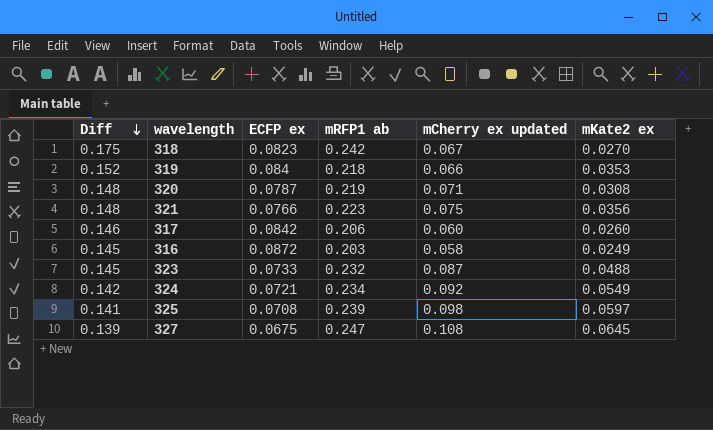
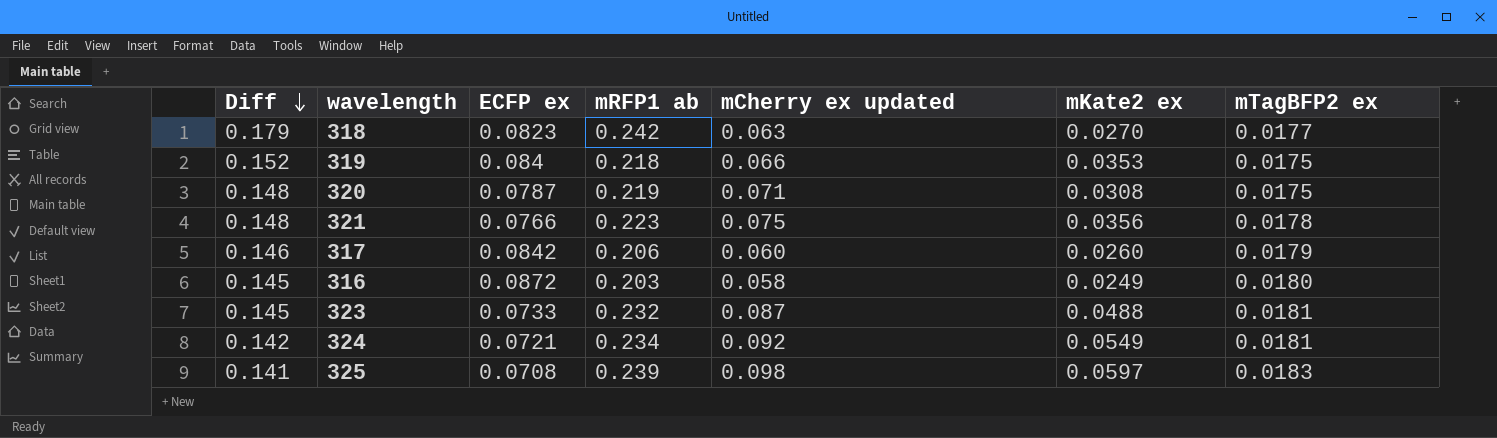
column mTagBFP2 ex | position: none -> 7
row 327: 0.139 | 0.0675 | 0.247 | 0.108 | 0.0645 -> none
318 | Diff: 0.175 -> 0.179
318 | mCherry ex updated: 0.067 -> 0.063

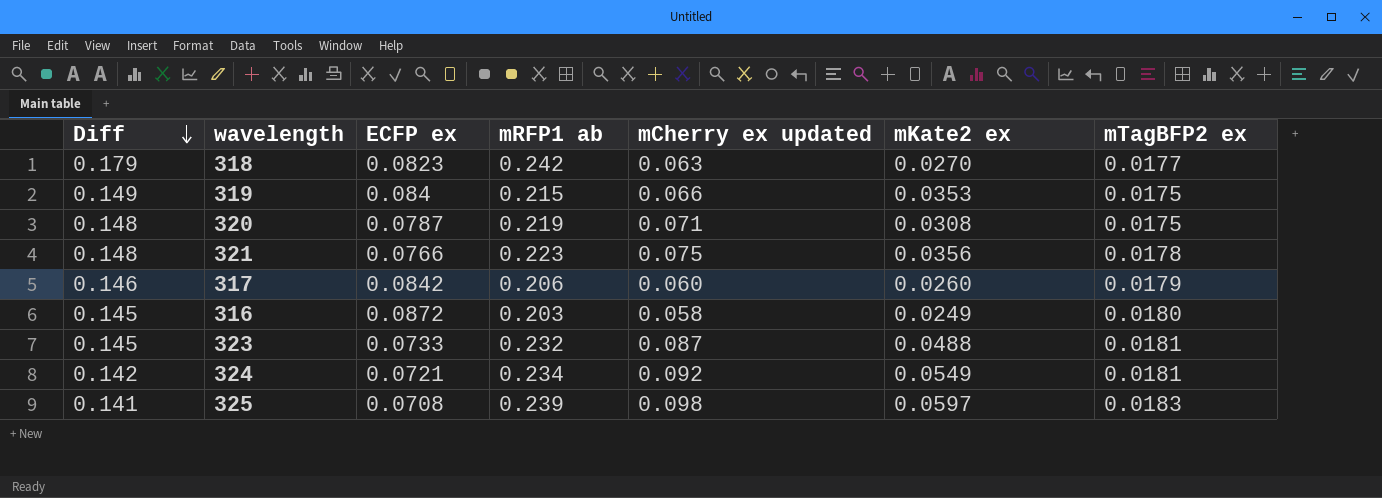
319 | Diff: 0.152 -> 0.149
319 | mRFP1 ab: 0.218 -> 0.215

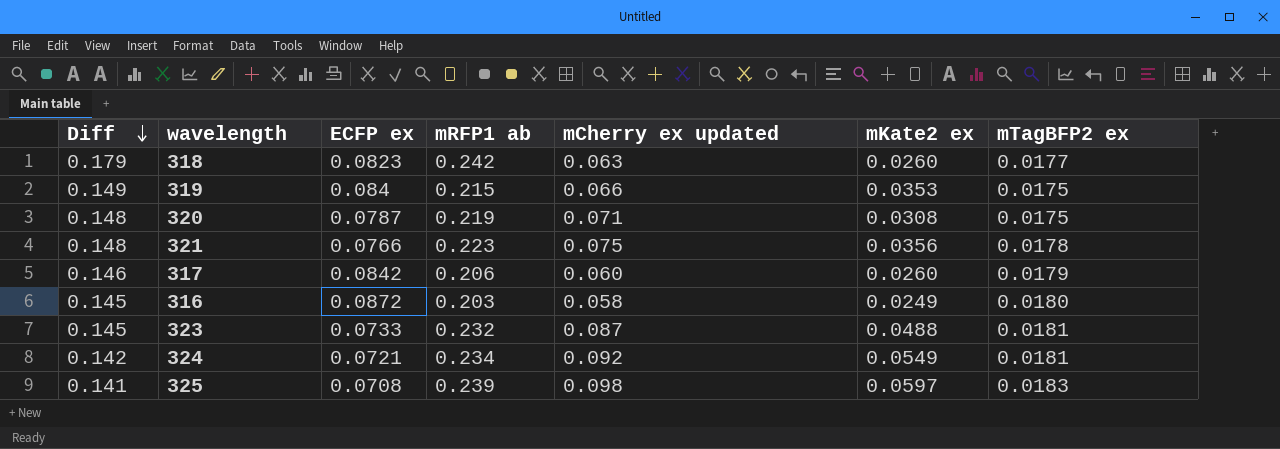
318 | mKate2 ex: 0.0270 -> 0.0260

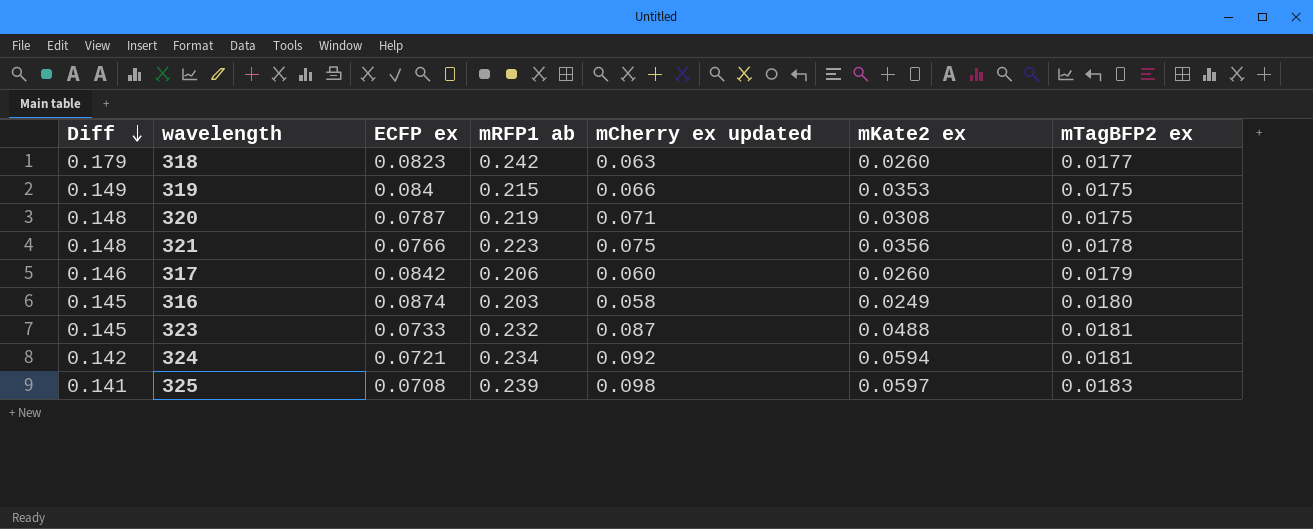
316 | ECFP ex: 0.0872 -> 0.0874
324 | mKate2 ex: 0.0549 -> 0.0594

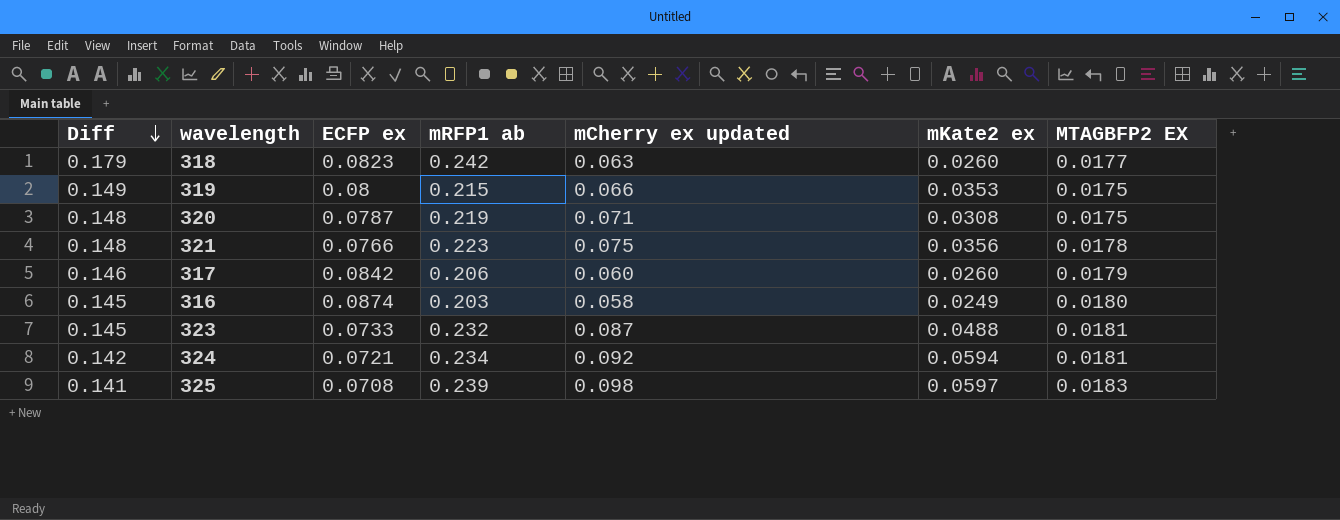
column name: mTagBFP2 ex -> MTAGBFP2 EX
319 | ECFP ex: 0.084 -> 0.08

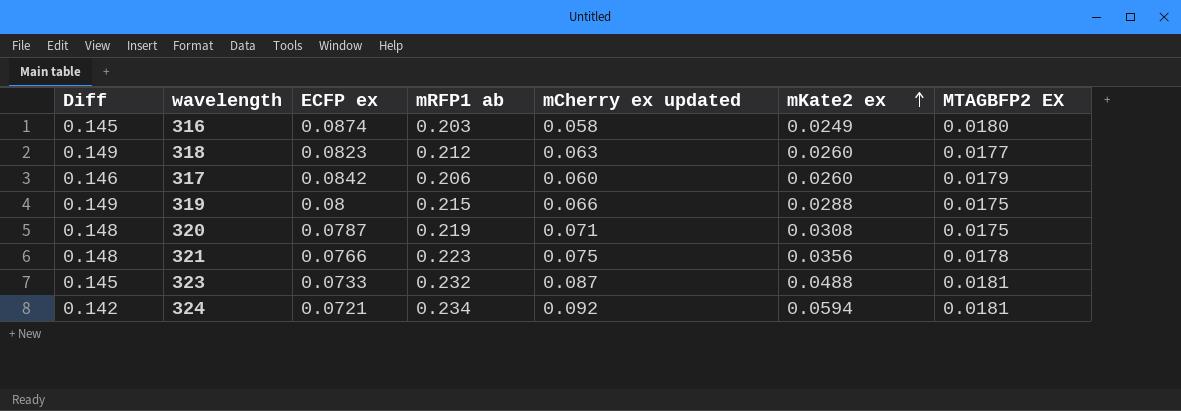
row order: Diff descending -> mKate2 ex ascending
row 325: 0.141 | 0.0708 | 0.239 | 0.098 | 0.0597 | 0.0183 -> none
318 | Diff: 0.179 -> 0.149
318 | mRFP1 ab: 0.242 -> 0.212
319 | mKate2 ex: 0.0353 -> 0.0288

